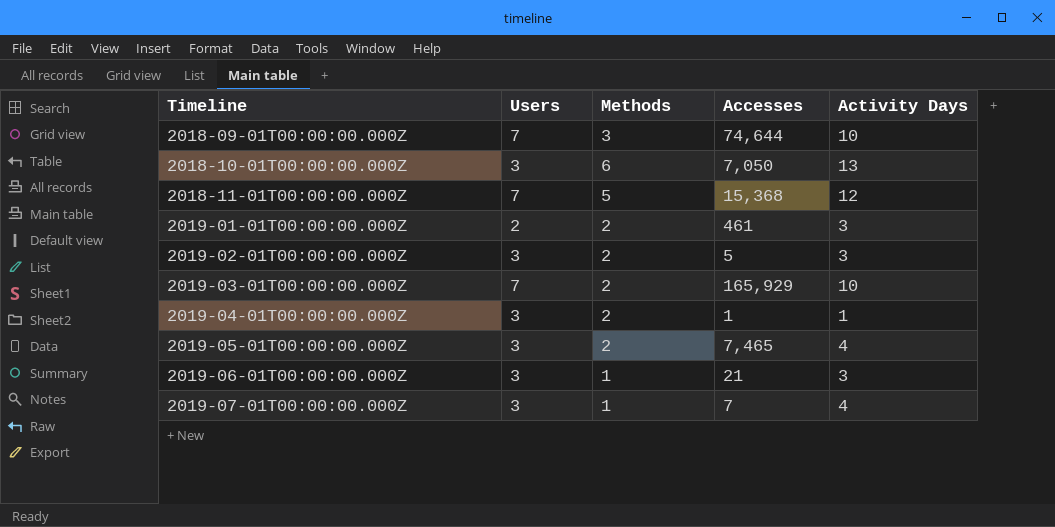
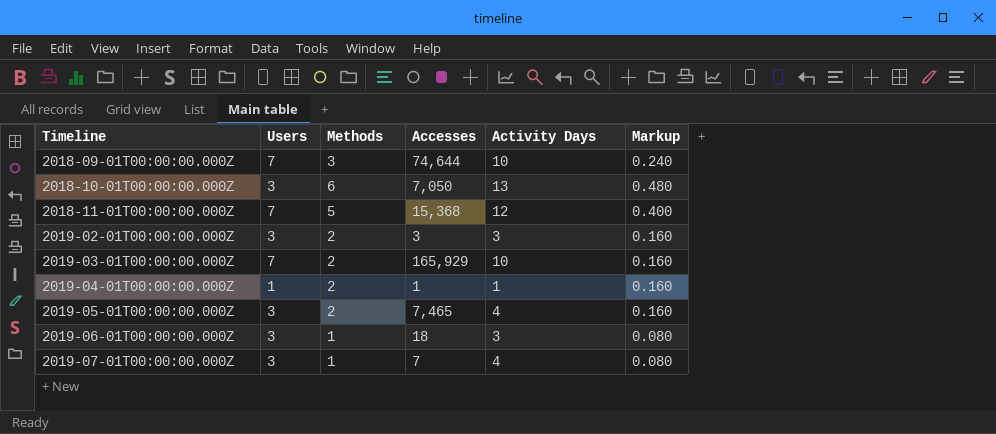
column Markup | formula: none -> [Methods] * 0.08
row 2019-01-01T00:00:00.000Z: 2 | 2 | 461 | 3 -> none
2019-02-01T00:00:00.000Z | Accesses: 5 -> 3
2019-04-01T00:00:00.000Z | Users: 3 -> 1
2019-06-01T00:00:00.000Z | Accesses: 21 -> 18

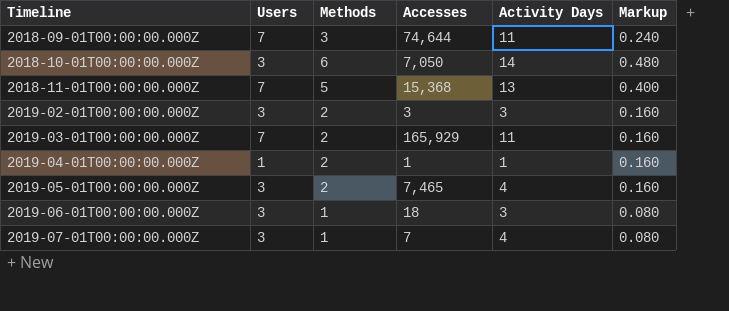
2018-09-01T00:00:00.000Z | Activity Days: 10 -> 11
2018-10-01T00:00:00.000Z | Activity Days: 13 -> 14
2018-11-01T00:00:00.000Z | Activity Days: 12 -> 13
2019-03-01T00:00:00.000Z | Activity Days: 10 -> 11

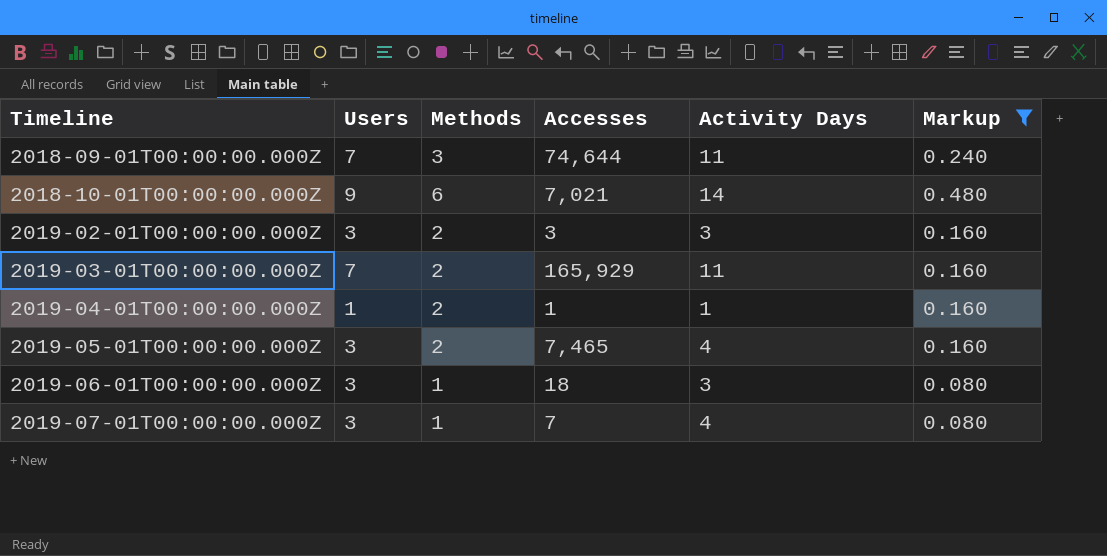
filter: none -> Markup != 0.400
2018-10-01T00:00:00.000Z | Users: 3 -> 9
2018-10-01T00:00:00.000Z | Accesses: 7,050 -> 7,021

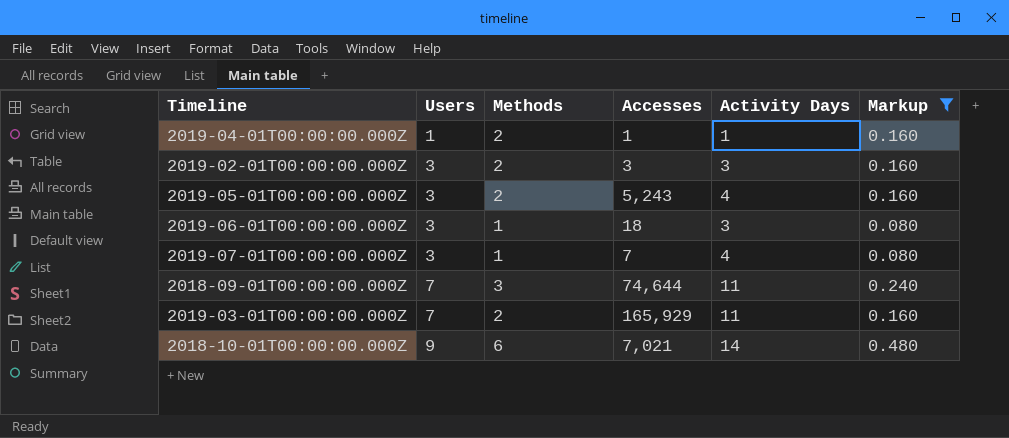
row order: Timeline ascending -> Users ascending
2019-05-01T00:00:00.000Z | Accesses: 7,465 -> 5,243

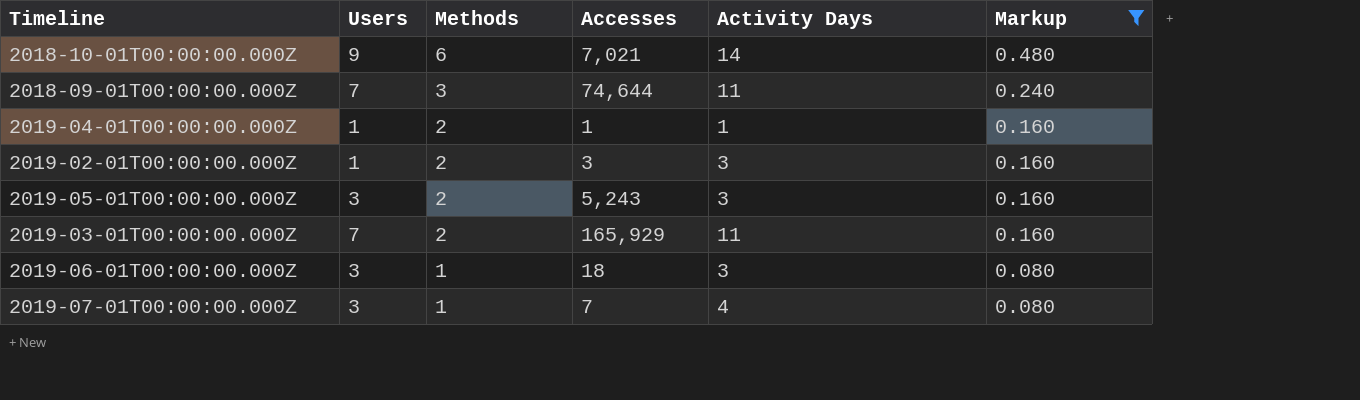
row order: Users ascending -> Methods descending
2019-02-01T00:00:00.000Z | Users: 3 -> 1
2019-05-01T00:00:00.000Z | Activity Days: 4 -> 3

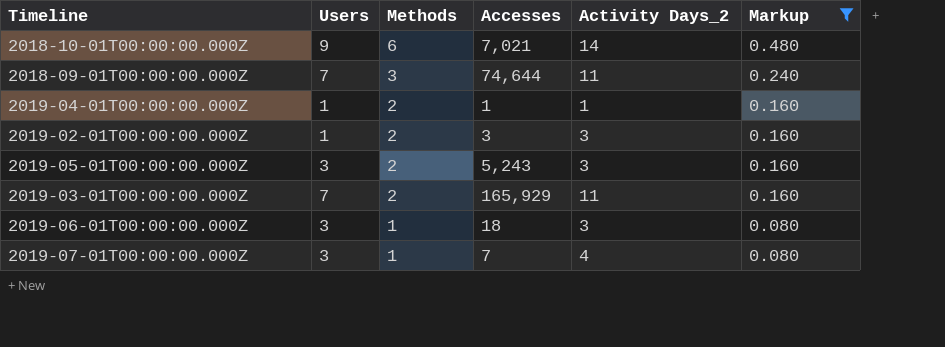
column name: Activity Days -> Activity Days_2

